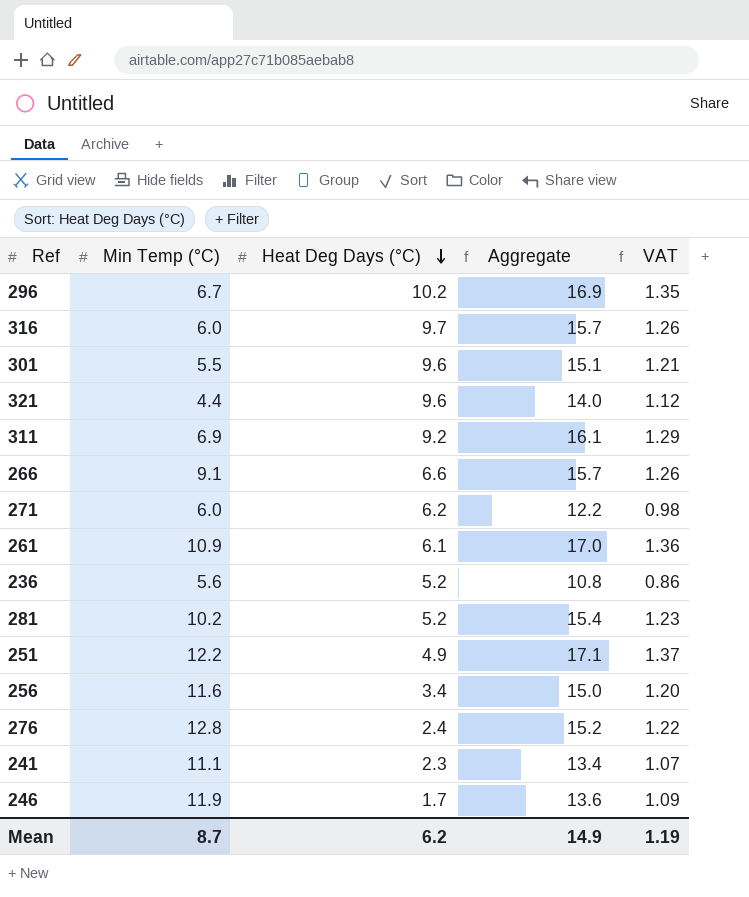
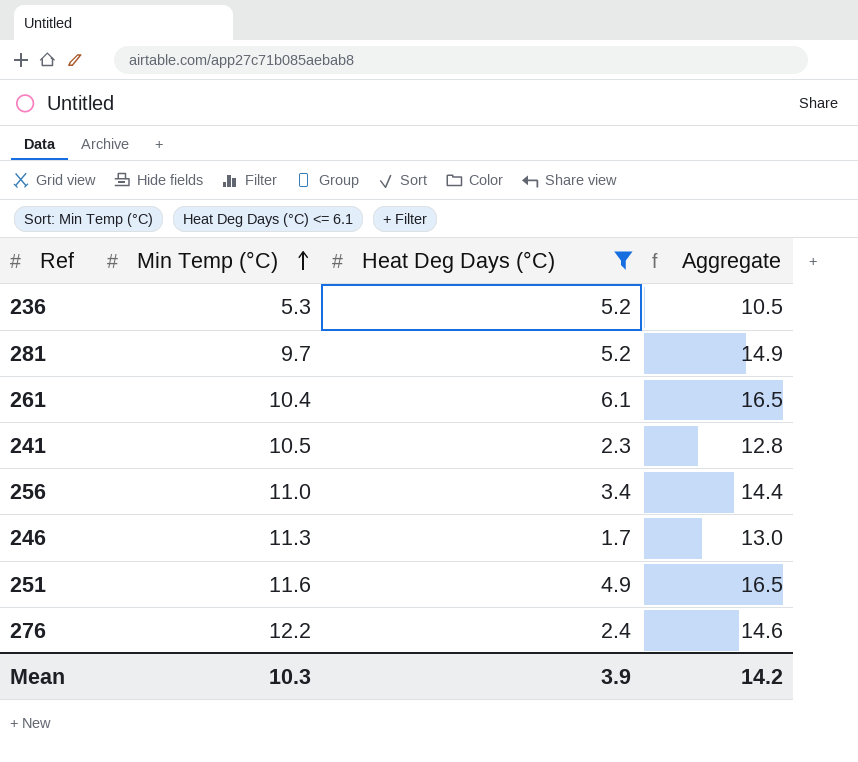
filter: none -> Heat Deg Days (°C) <= 6.1
row order: Heat Deg Days (°C) descending -> Min Temp (°C) ascending
column VAT | formula: [Aggregate] * 0.08 -> none
236 | Min Temp (°C): 5.6 -> 5.3
236 | Aggregate: 10.8 -> 10.5
281 | Min Temp (°C): 10.2 -> 9.7
281 | Aggregate: 15.4 -> 14.9
261 | Min Temp (°C): 10.9 -> 10.4
261 | Aggregate: 17.0 -> 16.5
241 | Min Temp (°C): 11.1 -> 10.5
241 | Aggregate: 13.4 -> 12.8
256 | Min Temp (°C): 11.6 -> 11.0
256 | Aggregate: 15.0 -> 14.4
246 | Min Temp (°C): 11.9 -> 11.3
246 | Aggregate: 13.6 -> 13.0
251 | Min Temp (°C): 12.2 -> 11.6
251 | Aggregate: 17.1 -> 16.5
276 | Min Temp (°C): 12.8 -> 12.2
276 | Aggregate: 15.2 -> 14.6
Mean | Min Temp (°C): 8.7 -> 10.3
Mean | Heat Deg Days (°C): 6.2 -> 3.9
Mean | Aggregate: 14.9 -> 14.2

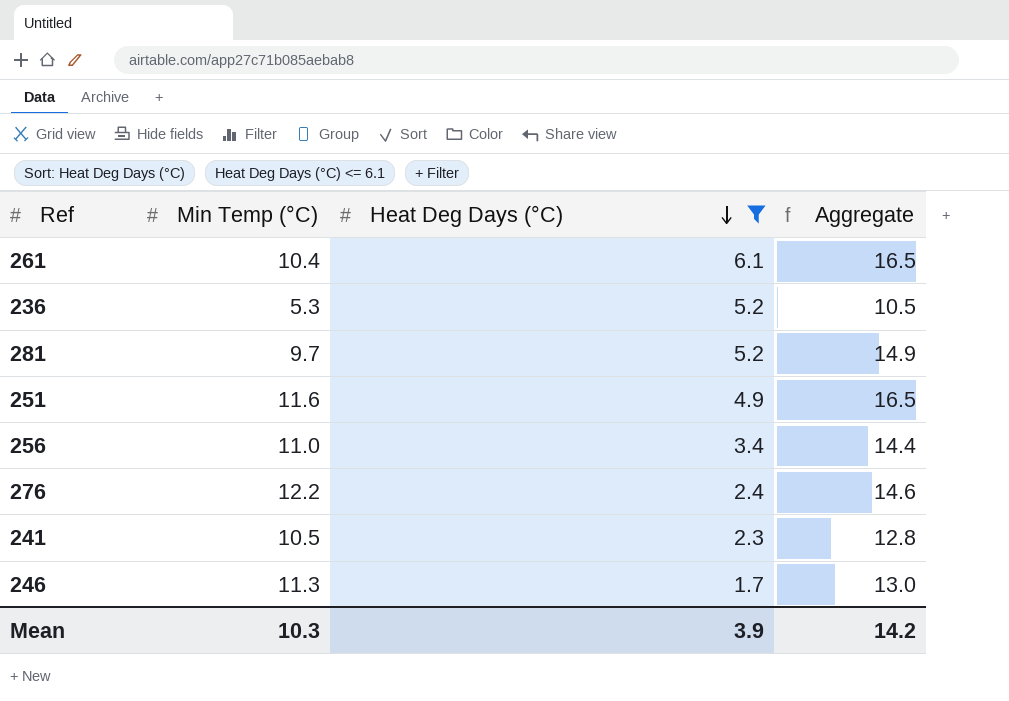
row order: Min Temp (°C) ascending -> Heat Deg Days (°C) descending

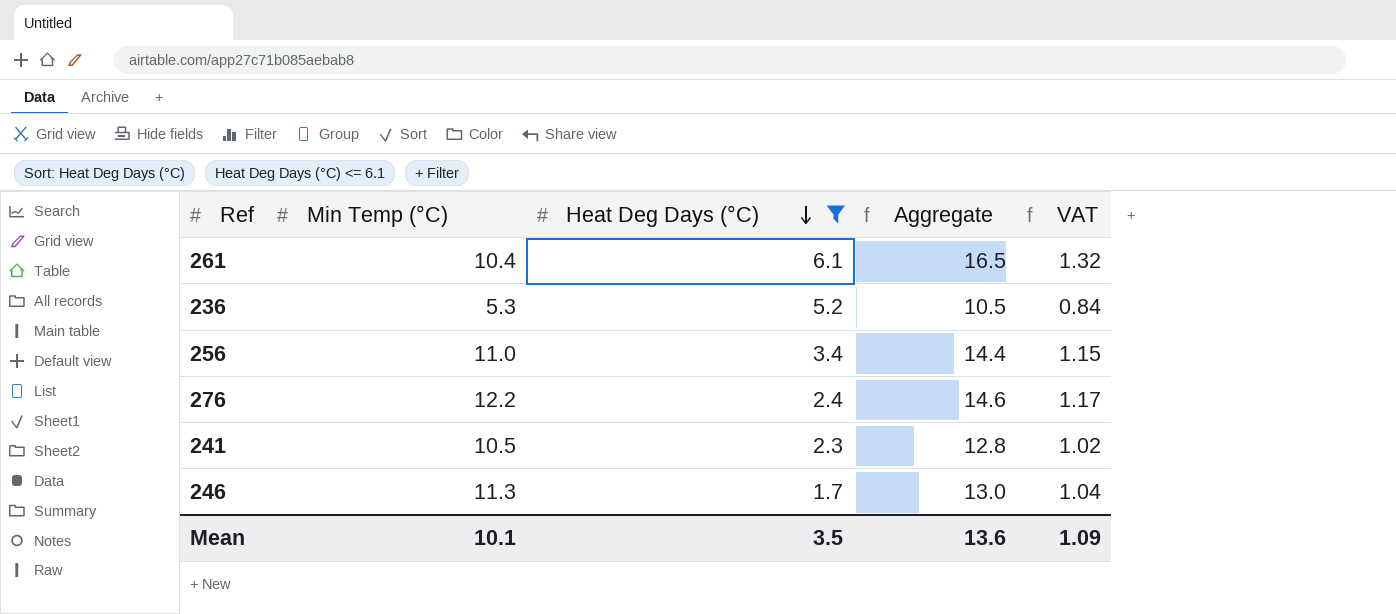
column VAT | formula: none -> [Aggregate] * 0.08
row 281: 9.7 | 5.2 | 14.9 -> none
row 251: 11.6 | 4.9 | 16.5 -> none
Mean | Min Temp (°C): 10.3 -> 10.1
Mean | Heat Deg Days (°C): 3.9 -> 3.5
Mean | Aggregate: 14.2 -> 13.6

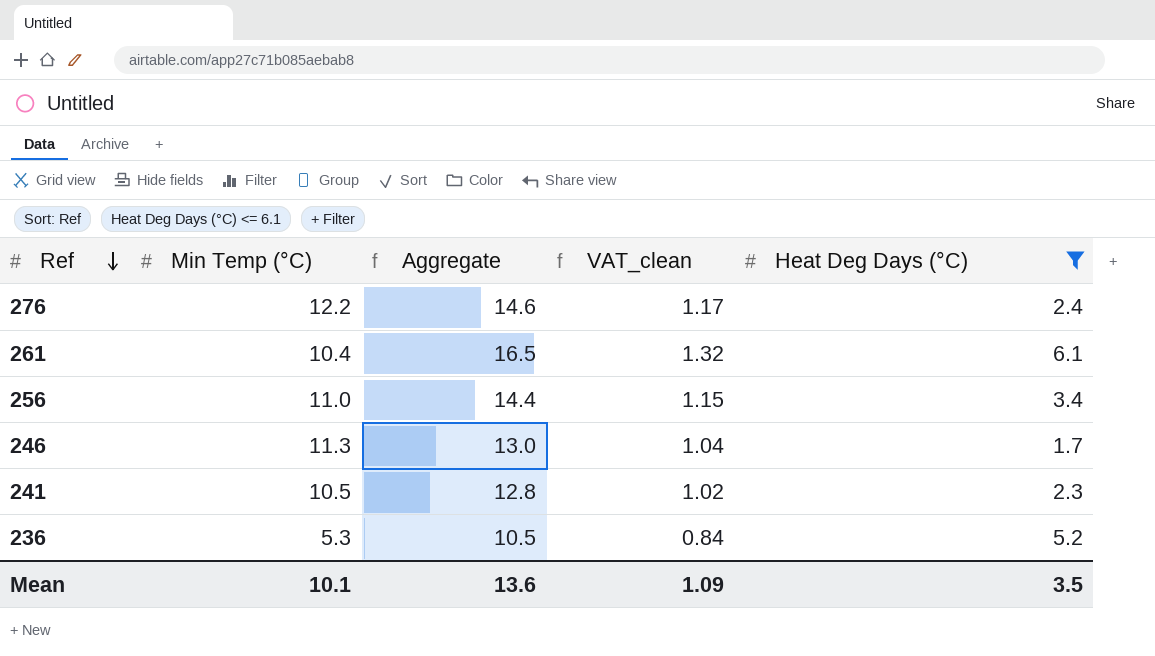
row order: Heat Deg Days (°C) descending -> Ref descending
column name: VAT -> VAT_clean
column Heat Deg Days (°C) | position: 3 -> 5

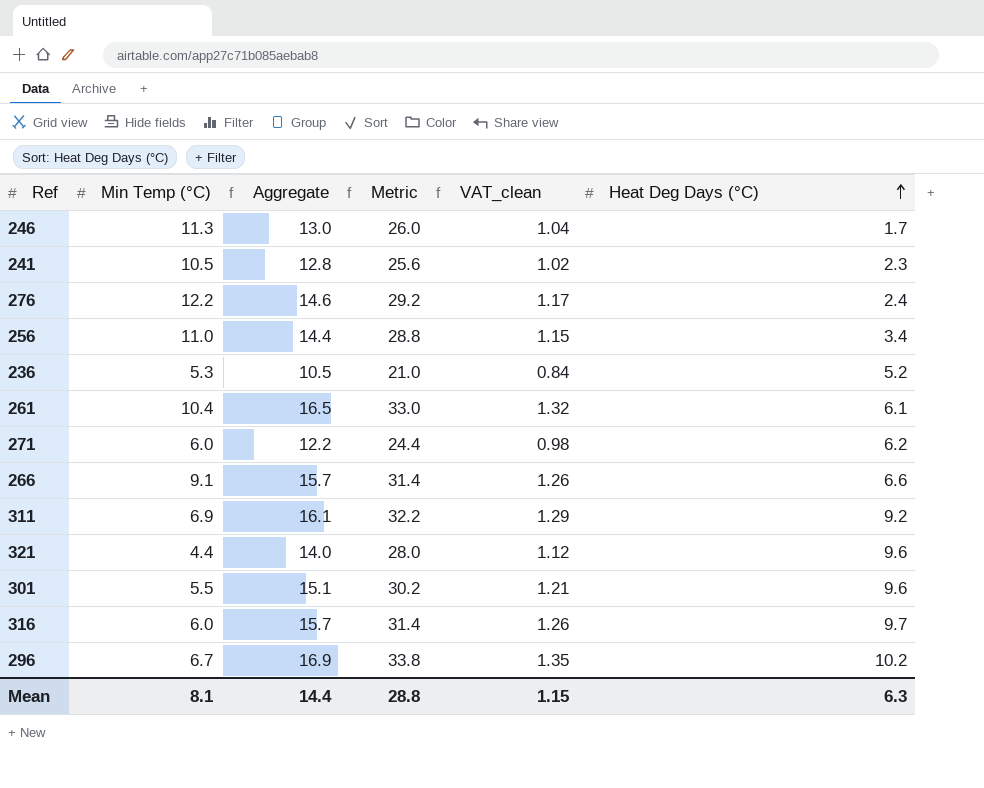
filter: Heat Deg Days (°C) <= 6.1 -> none
row order: Ref descending -> Heat Deg Days (°C) ascending
column Metric | formula: none -> [Aggregate] * 2
Mean | Min Temp (°C): 10.1 -> 8.1
Mean | Aggregate: 13.6 -> 14.4
Mean | VAT_clean: 1.09 -> 1.15
Mean | Heat Deg Days (°C): 3.5 -> 6.3

